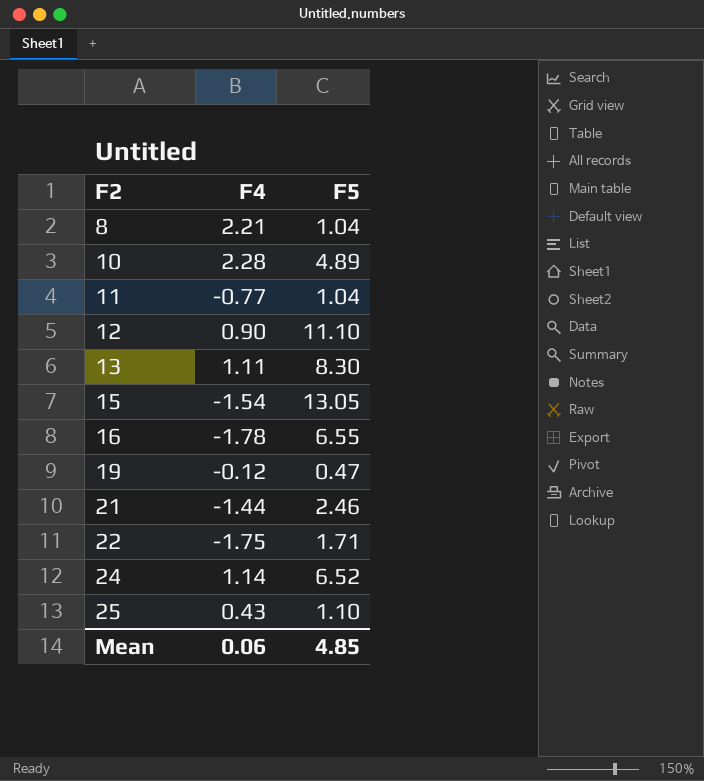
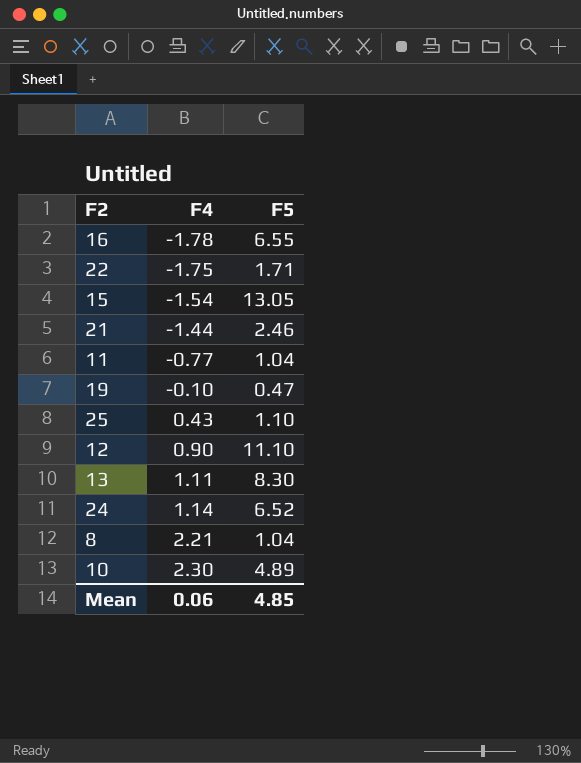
row order: F2 ascending -> F4 ascending
19 | F4: -0.12 -> -0.10
10 | F4: 2.28 -> 2.30

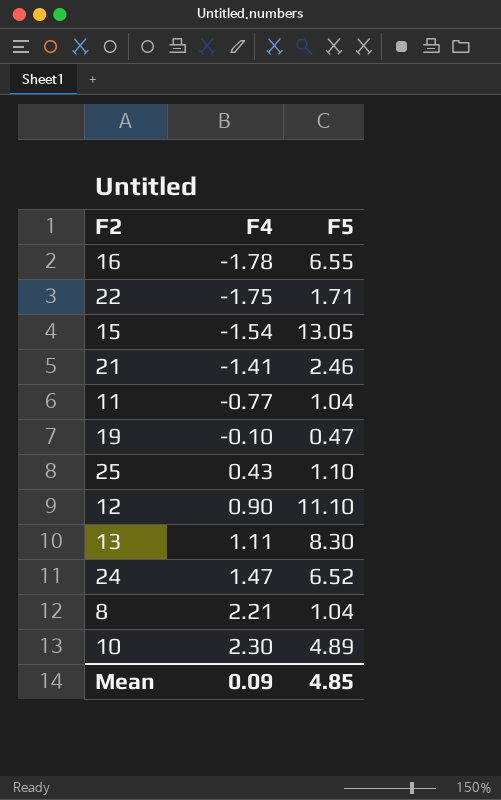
21 | F4: -1.44 -> -1.41
24 | F4: 1.14 -> 1.47
Mean | F4: 0.06 -> 0.09

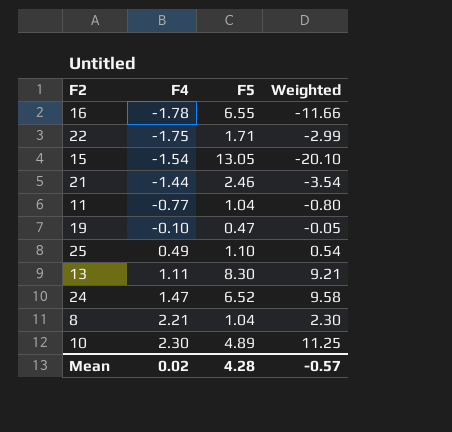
column Weighted | formula: none -> [F4] * [F5]
row 12: 0.90 | 11.10 -> none
21 | F4: -1.41 -> -1.44
25 | F4: 0.43 -> 0.49
Mean | F4: 0.09 -> 0.02
Mean | F5: 4.85 -> 4.28

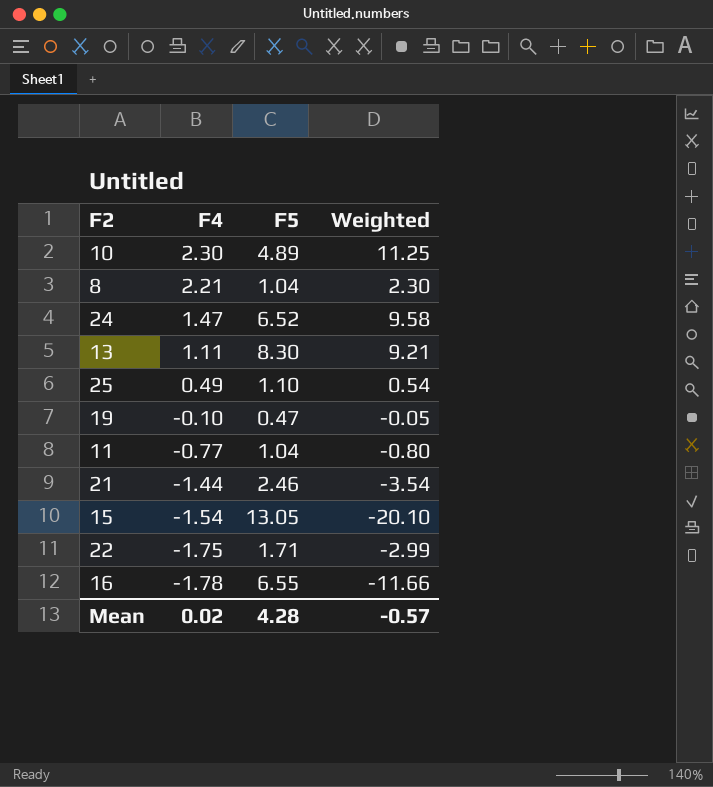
row order: F4 ascending -> F4 descending

